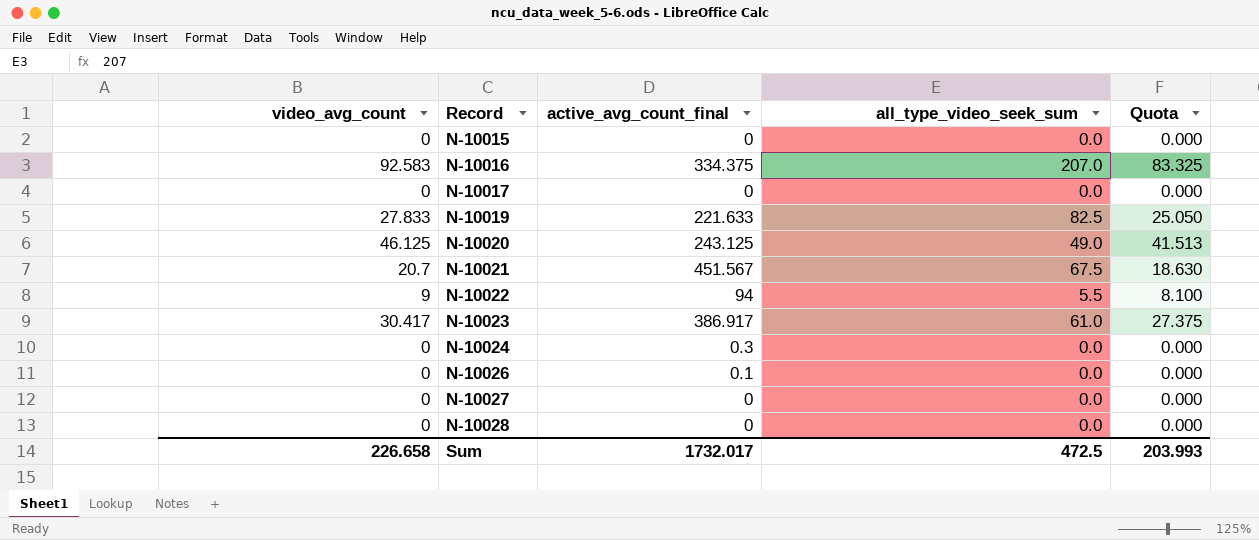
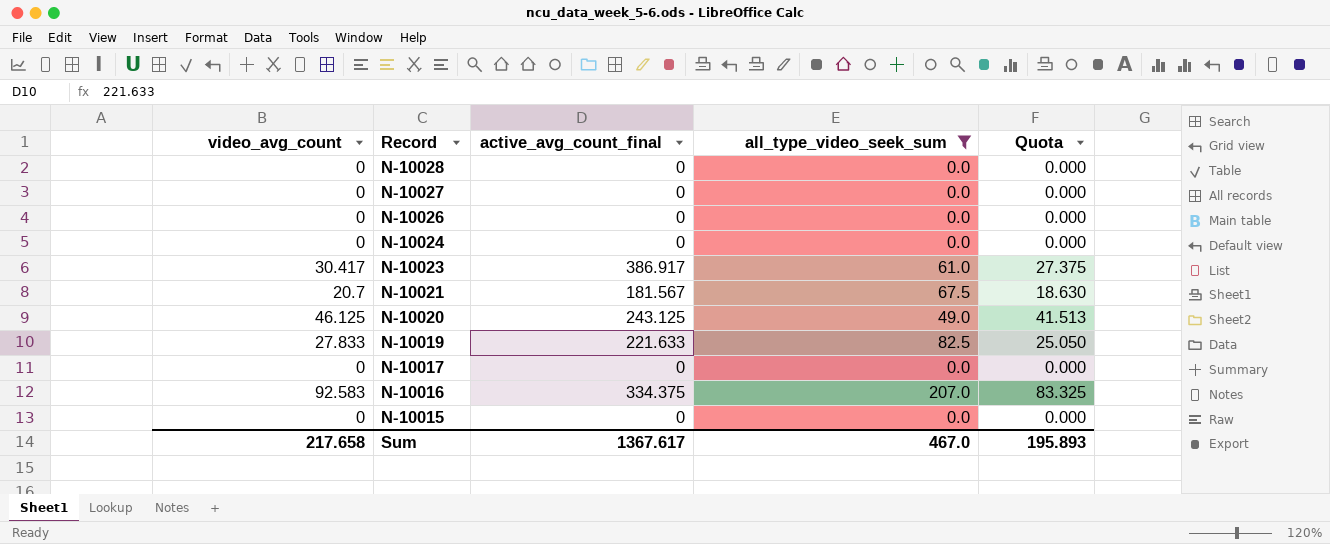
filter: none -> all_type_video_seek_sum != 5.5
row order: Record ascending -> Record descending
N-10026 | active_avg_count_final: 0.1 -> 0
N-10024 | active_avg_count_final: 0.3 -> 0
N-10021 | active_avg_count_final: 451.567 -> 181.567
Sum | video_avg_count: 226.658 -> 217.658
Sum | active_avg_count_final: 1732.017 -> 1367.617
Sum | all_type_video_seek_sum: 472.5 -> 467.0
Sum | Quota: 203.993 -> 195.893

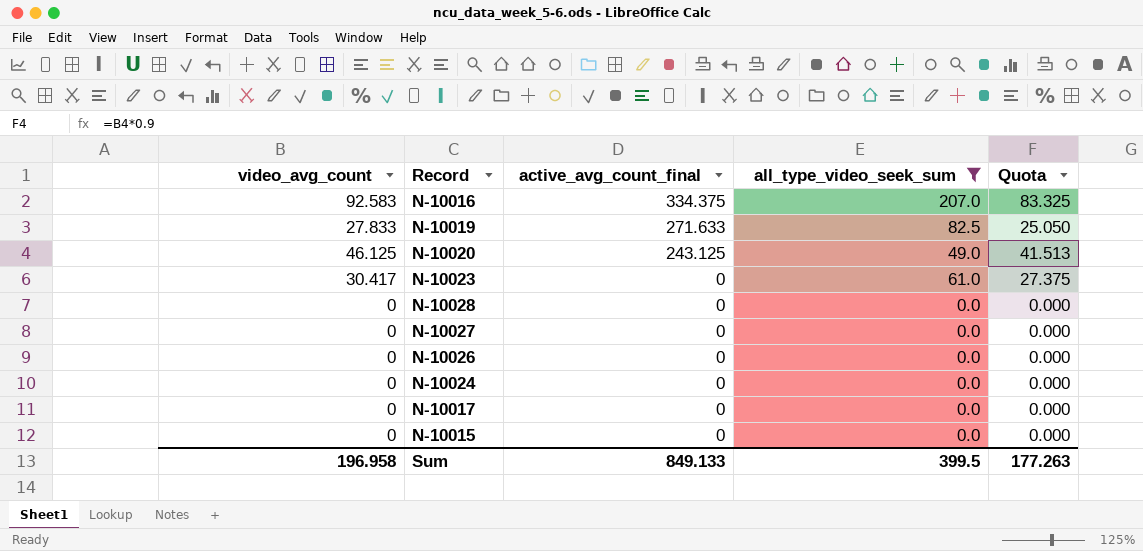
row order: Record descending -> active_avg_count_final descending
row N-10021: 20.7 | 181.567 | 67.5 | 18.630 -> none
N-10019 | active_avg_count_final: 221.633 -> 271.633
N-10023 | active_avg_count_final: 386.917 -> 0
Sum | video_avg_count: 217.658 -> 196.958
Sum | active_avg_count_final: 1367.617 -> 849.133
Sum | all_type_video_seek_sum: 467.0 -> 399.5
Sum | Quota: 195.893 -> 177.263

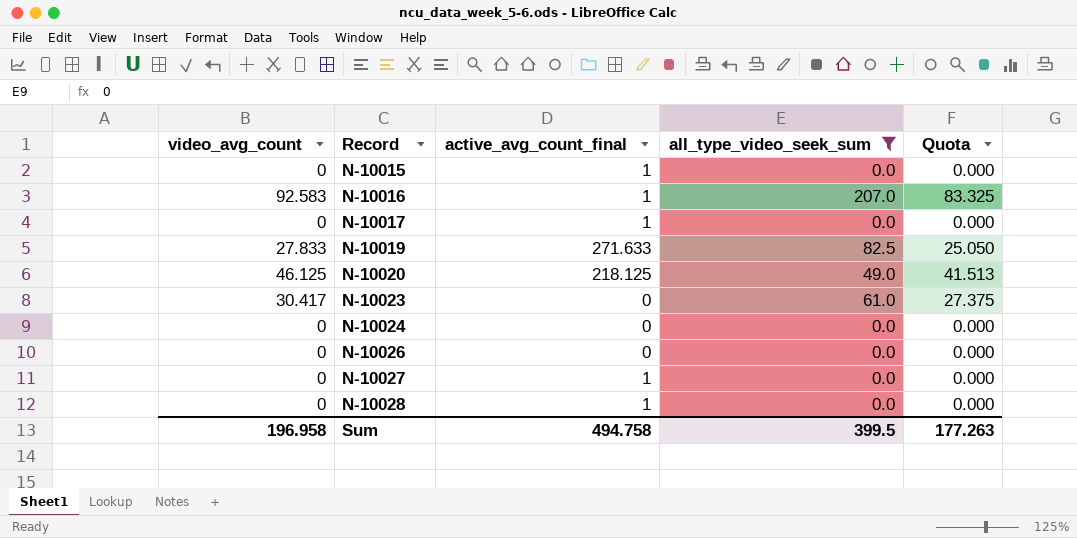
row order: active_avg_count_final descending -> Record ascending
N-10015 | active_avg_count_final: 0 -> 1
N-10016 | active_avg_count_final: 334.375 -> 1
N-10017 | active_avg_count_final: 0 -> 1
N-10020 | active_avg_count_final: 243.125 -> 218.125
N-10027 | active_avg_count_final: 0 -> 1
N-10028 | active_avg_count_final: 0 -> 1
Sum | active_avg_count_final: 849.133 -> 494.758

